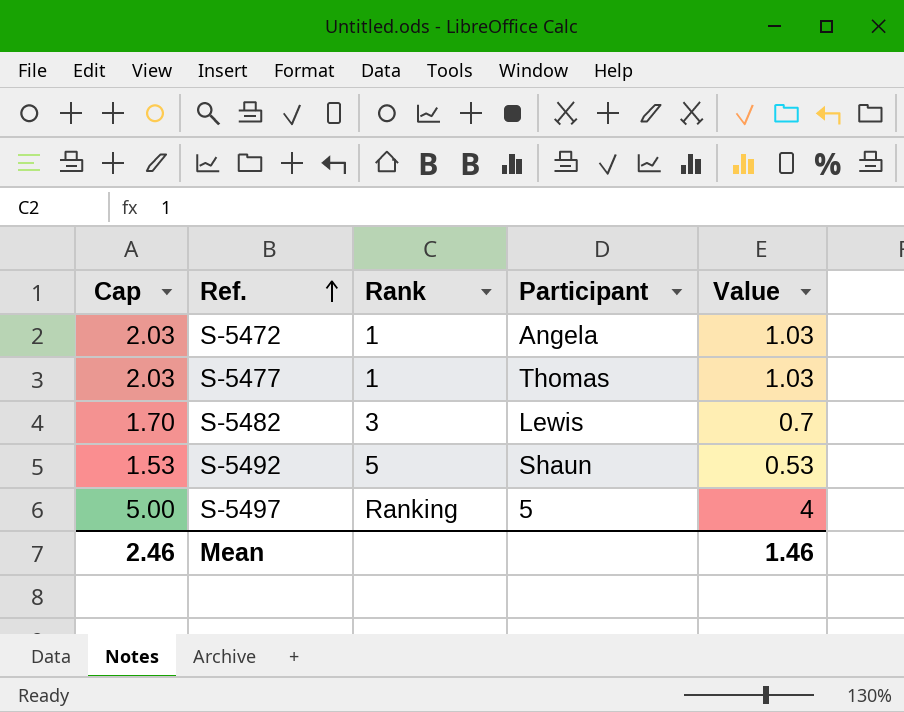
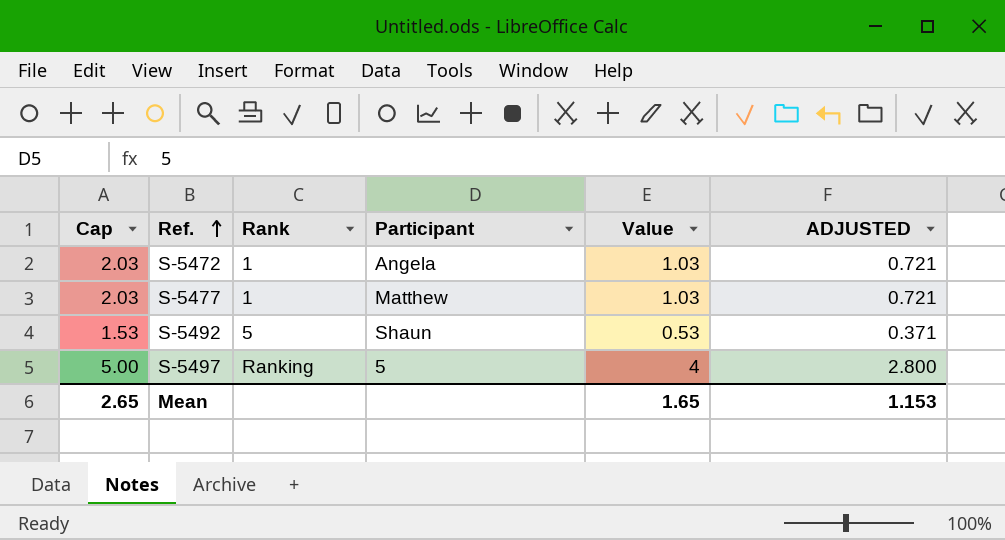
column ADJUSTED | formula: none -> [Value] * 0.7
row S-5482: 1.70 | 3 | Lewis | 0.7 -> none
S-5477 | Participant: Thomas -> Matthew
Mean | Cap: 2.46 -> 2.65
Mean | Value: 1.46 -> 1.65

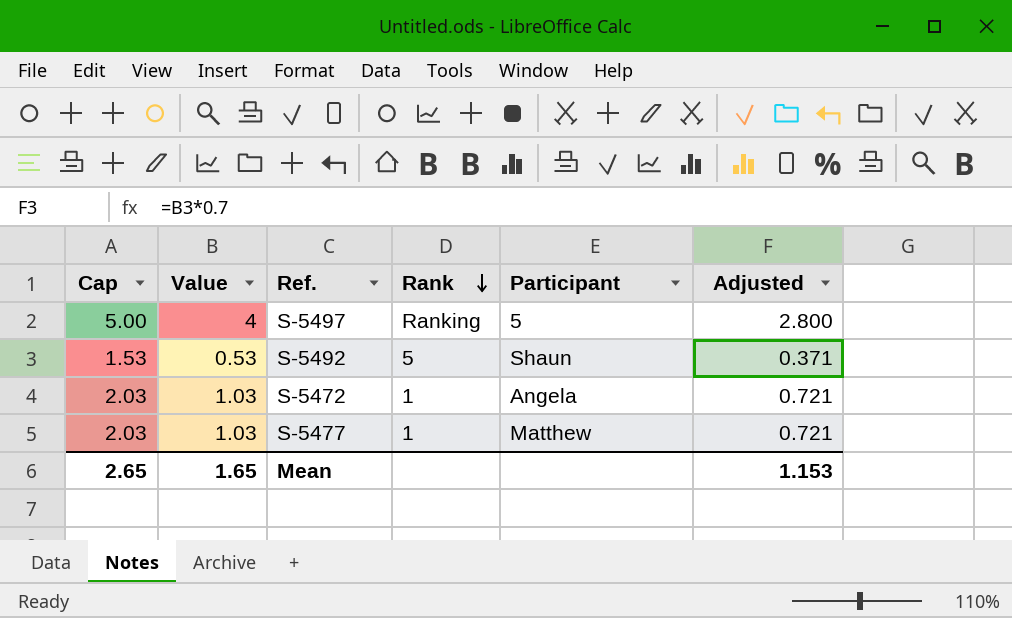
row order: Ref. ascending -> Rank descending
column Value | position: 5 -> 2
column name: ADJUSTED -> Adjusted

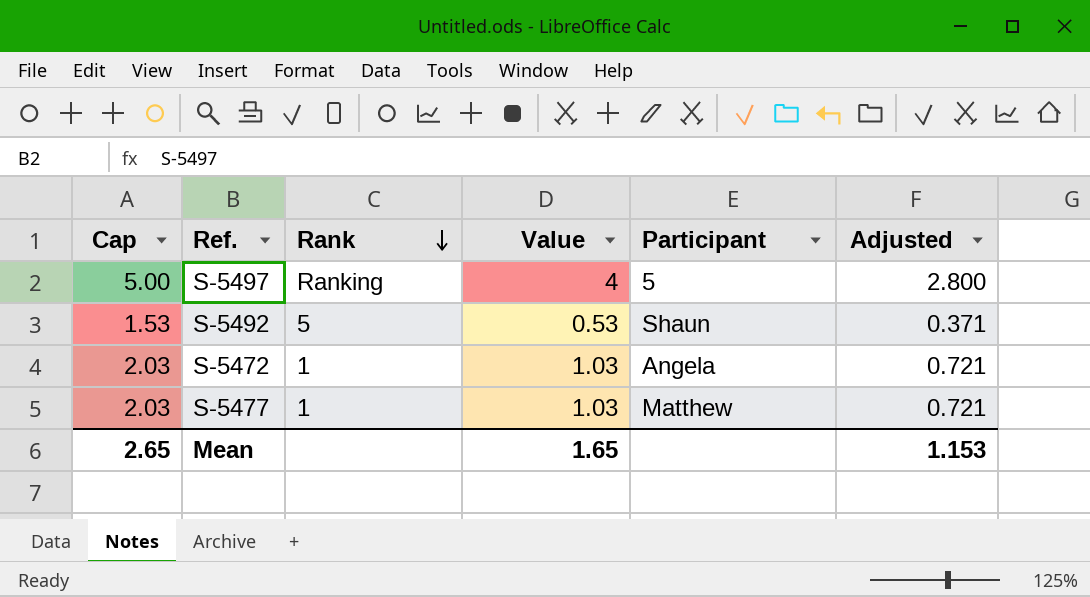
column Value | position: 2 -> 4

